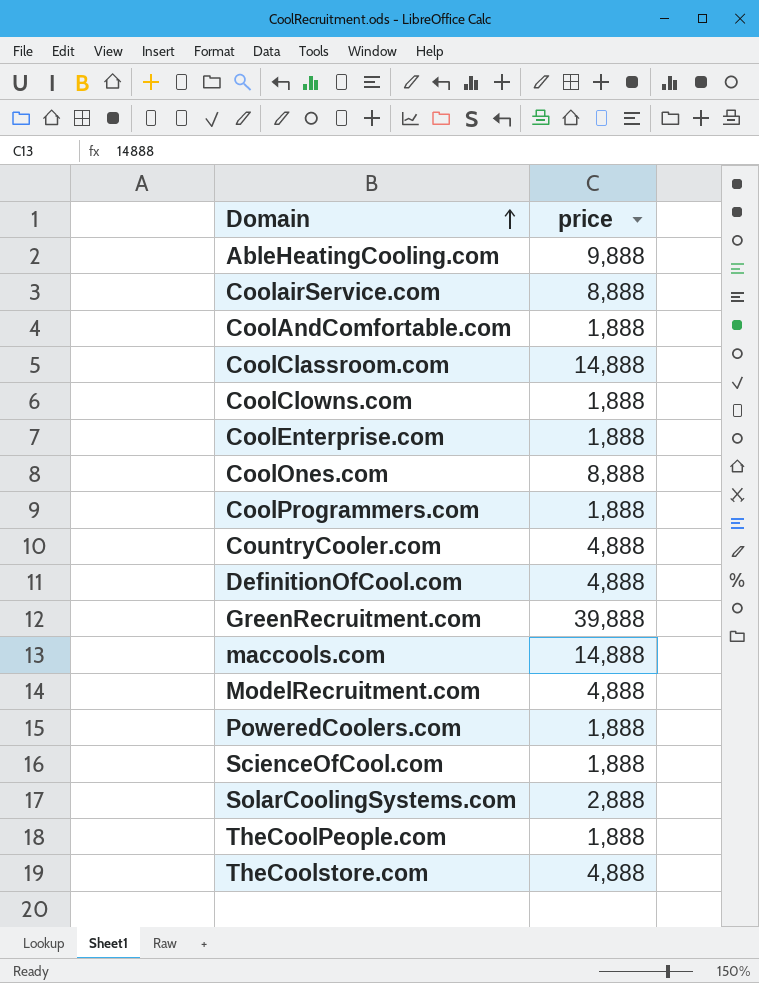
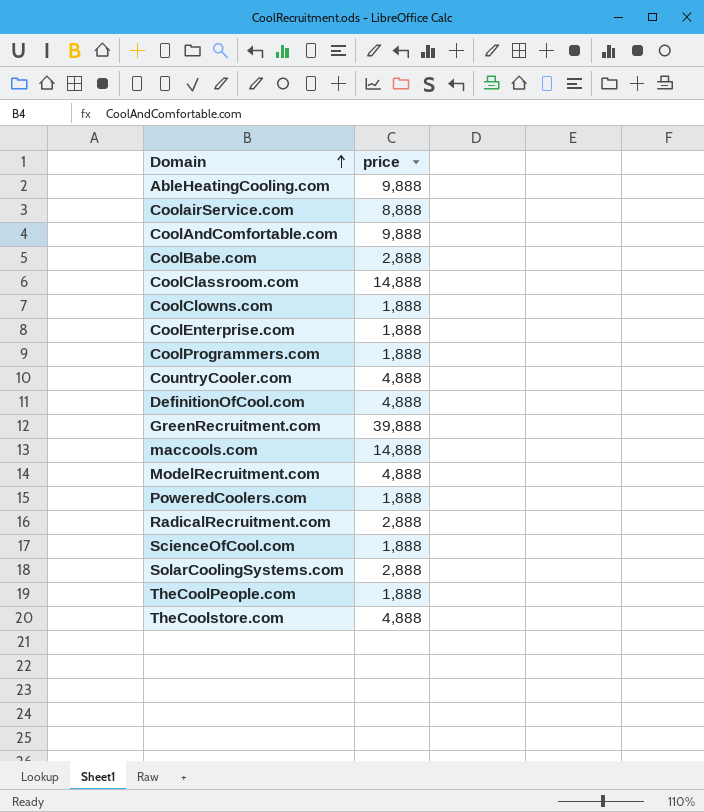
row CoolOnes.com: 8,888 -> none
CoolAndComfortable.com | price: 1,888 -> 9,888
row CoolBabe.com: none -> 2,888
row RadicalRecruitment.com: none -> 2,888

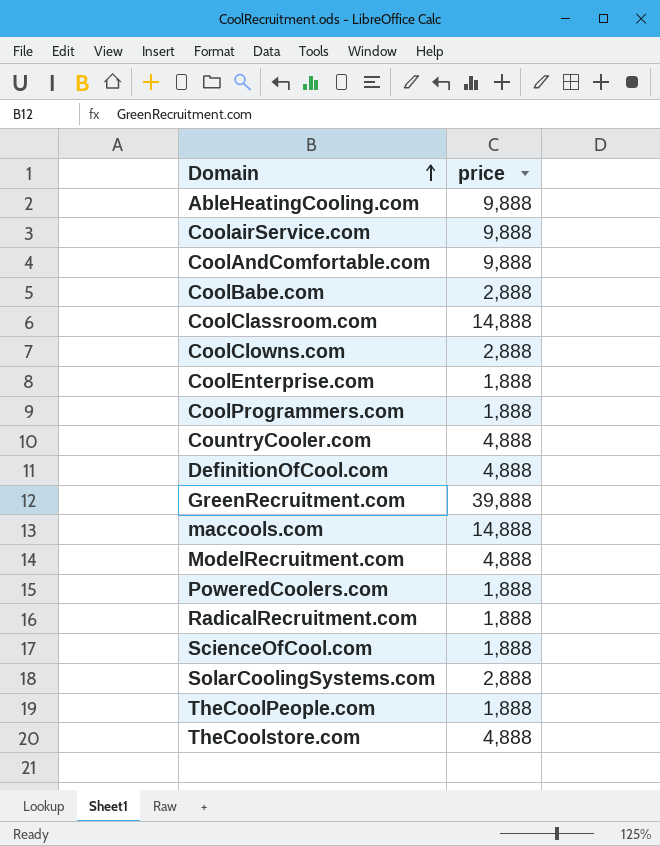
CoolairService.com | price: 8,888 -> 9,888
CoolClowns.com | price: 1,888 -> 2,888
RadicalRecruitment.com | price: 2,888 -> 1,888

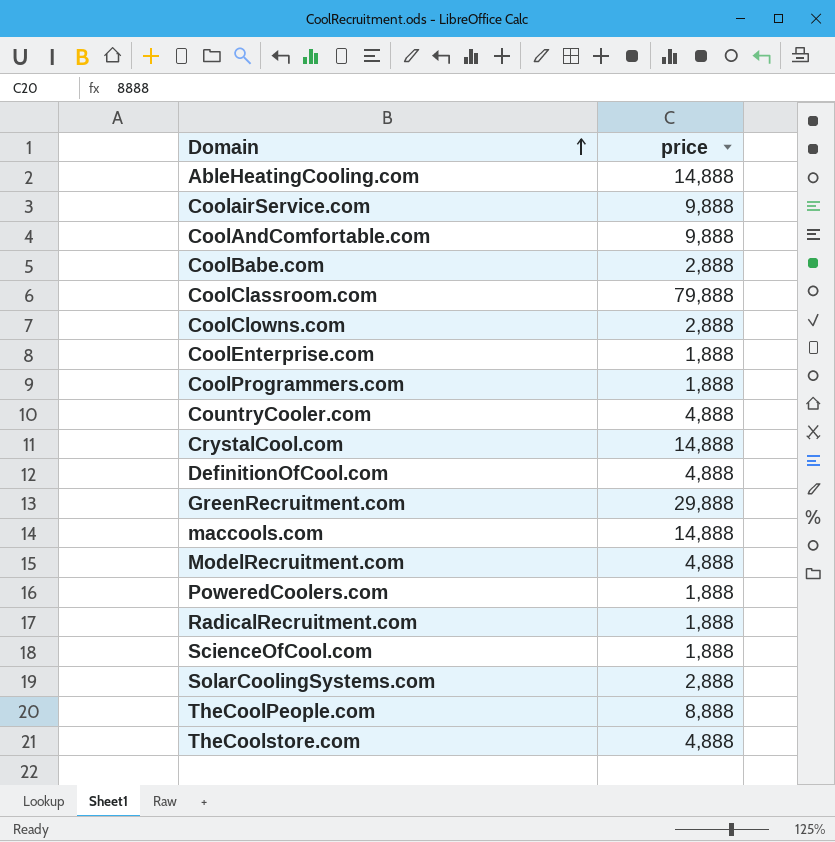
AbleHeatingCooling.com | price: 9,888 -> 14,888
CoolClassroom.com | price: 14,888 -> 79,888
row CrystalCool.com: none -> 14,888
GreenRecruitment.com | price: 39,888 -> 29,888
TheCoolPeople.com | price: 1,888 -> 8,888

